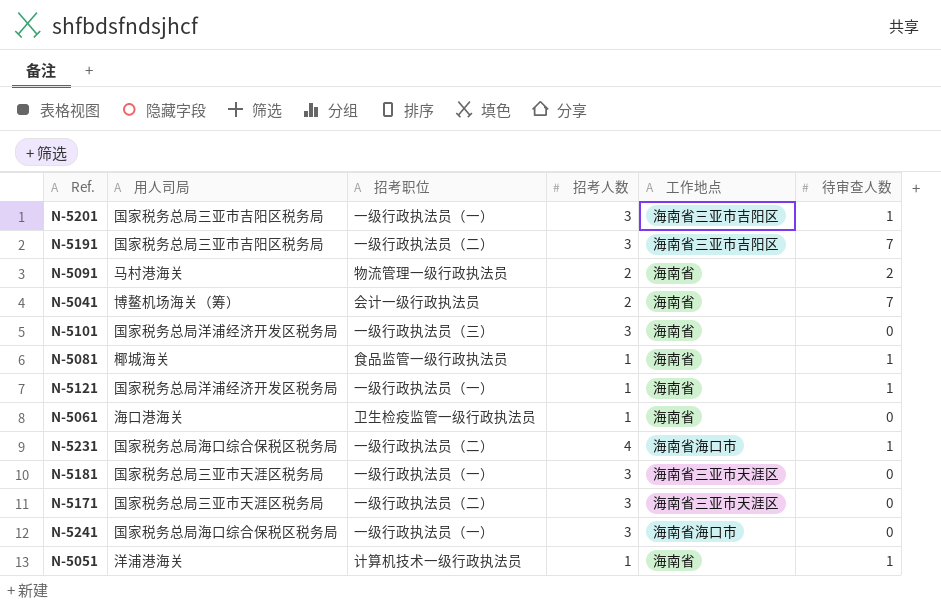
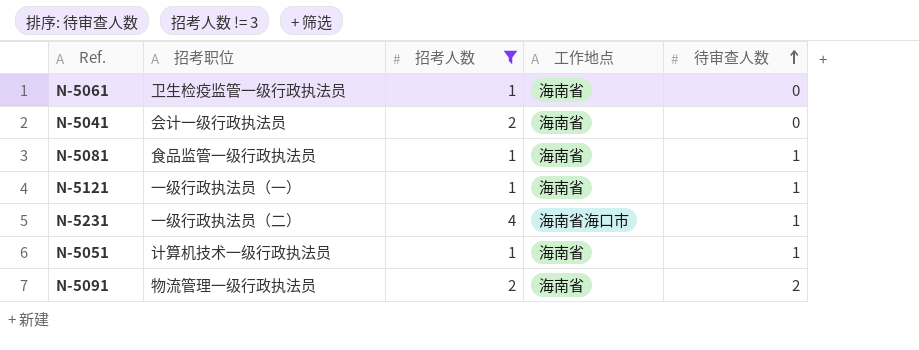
filter: none -> 招考人数 != 3
row order: none -> 待审查人数 ascending
column 用人司局 | position: 2 -> none
N-5041 | 待审查人数: 7 -> 0

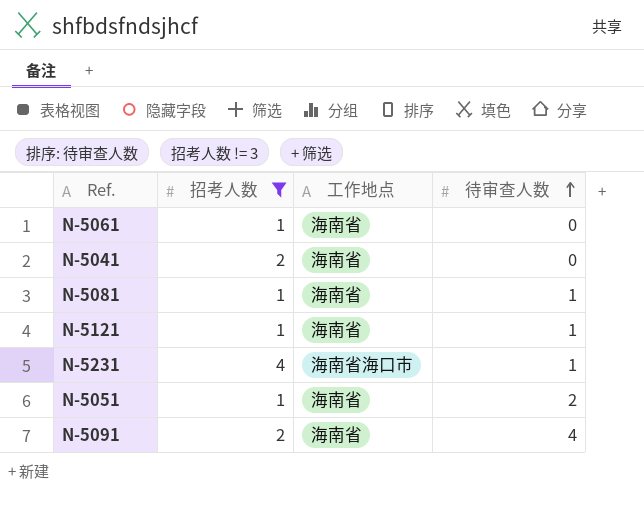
column 招考职位 | position: 2 -> none
N-5051 | 待审查人数: 1 -> 2
N-5091 | 待审查人数: 2 -> 4

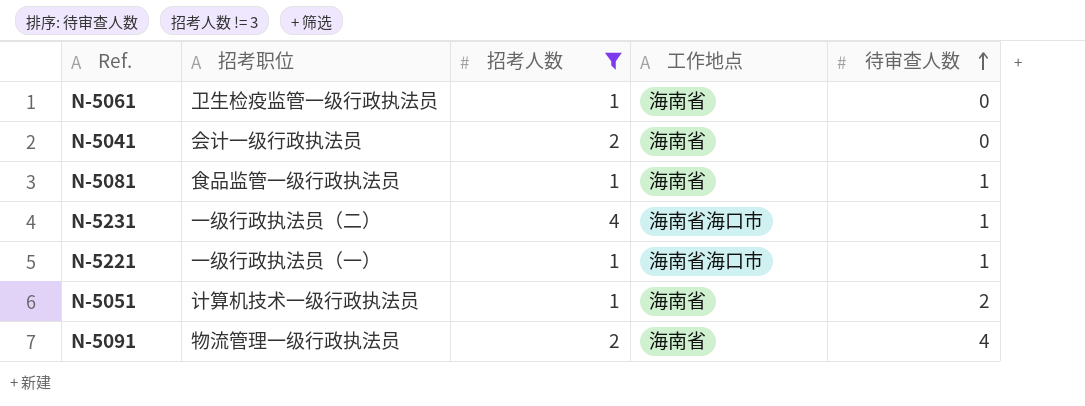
column 招考职位 | position: none -> 2
row N-5121: 1 | 海南省 | 1 -> none
row N-5221: none -> 一级行政执法员（一） | 1 | 海南省海口市 | 1

